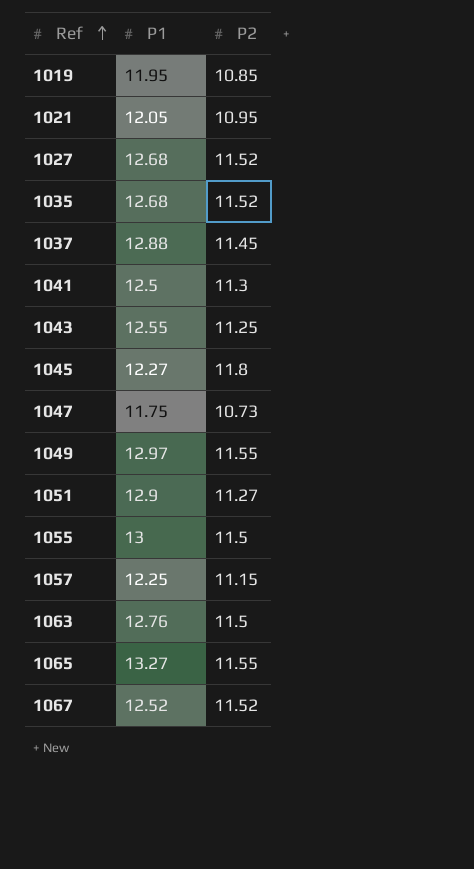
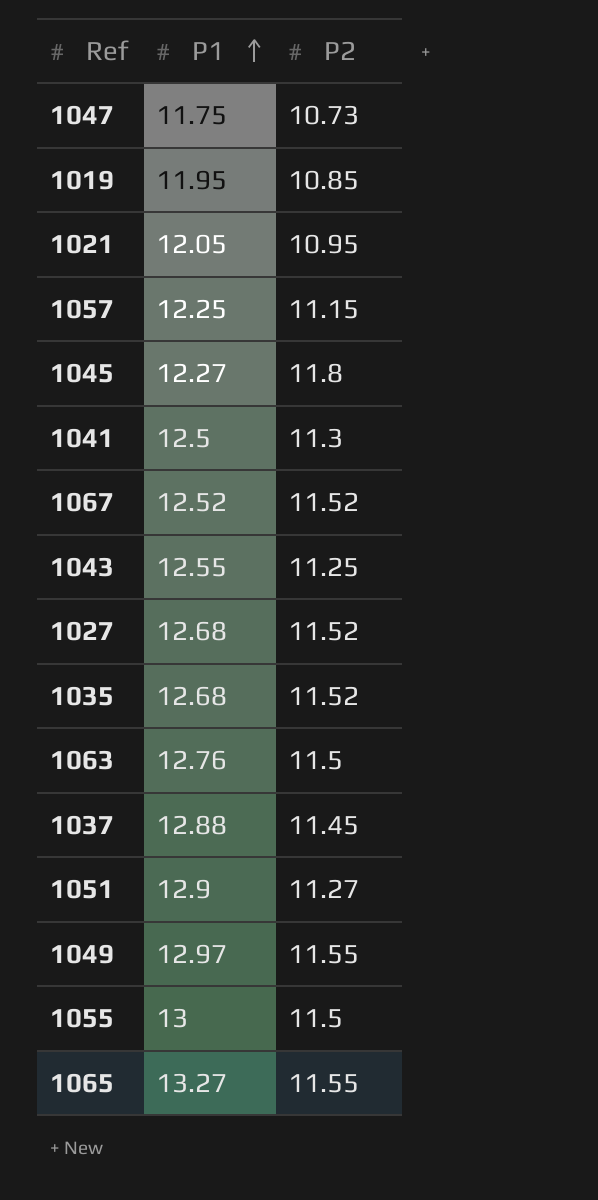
row order: Ref ascending -> P1 ascending

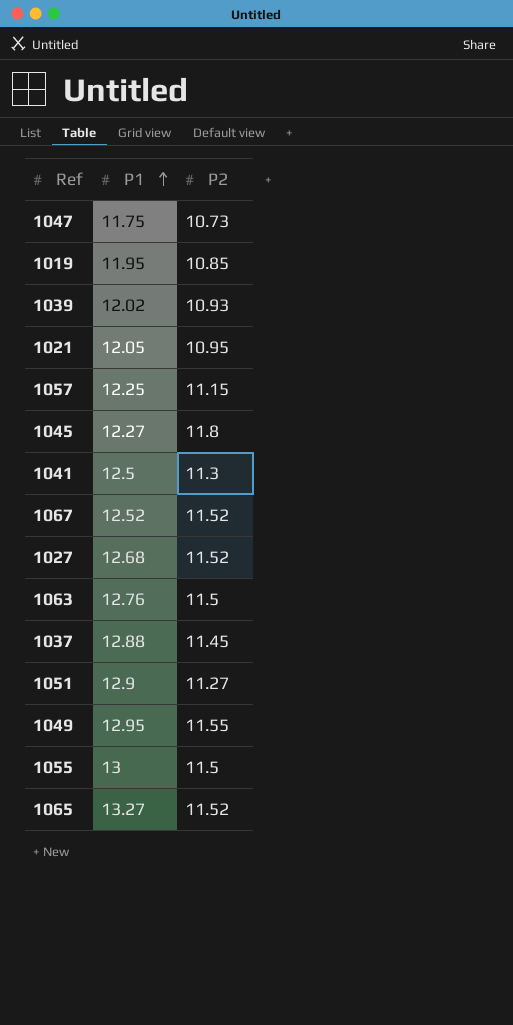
row 1043: 12.55 | 11.25 -> none
row 1035: 12.68 | 11.52 -> none
row 1039: none -> 12.02 | 10.93
1049 | P1: 12.97 -> 12.95
1065 | P2: 11.55 -> 11.52

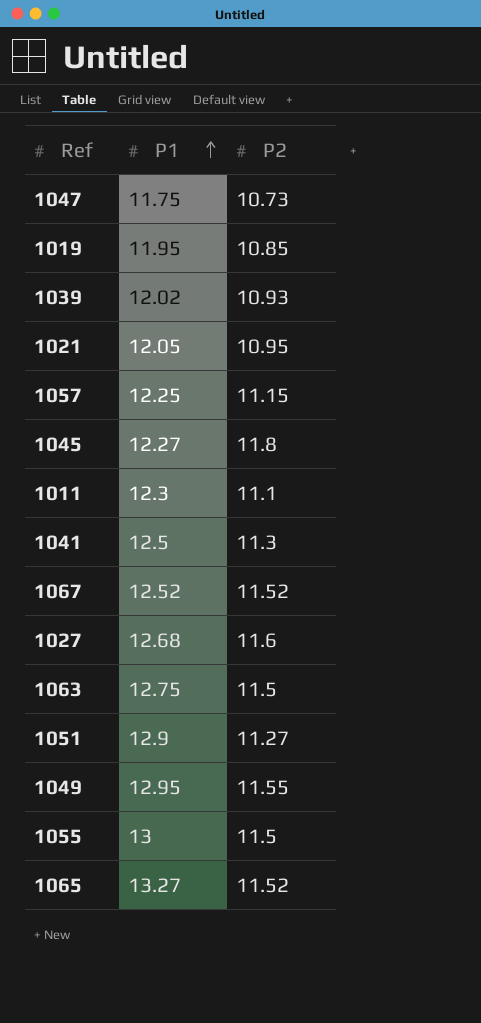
row 1037: 12.88 | 11.45 -> none
row 1011: none -> 12.3 | 11.1
1027 | P2: 11.52 -> 11.6
1063 | P1: 12.76 -> 12.75

